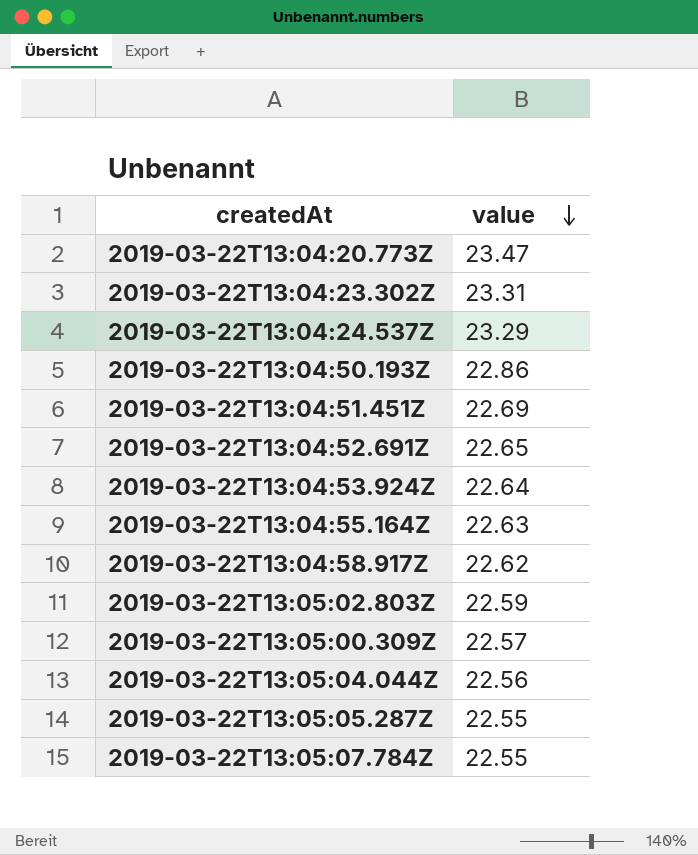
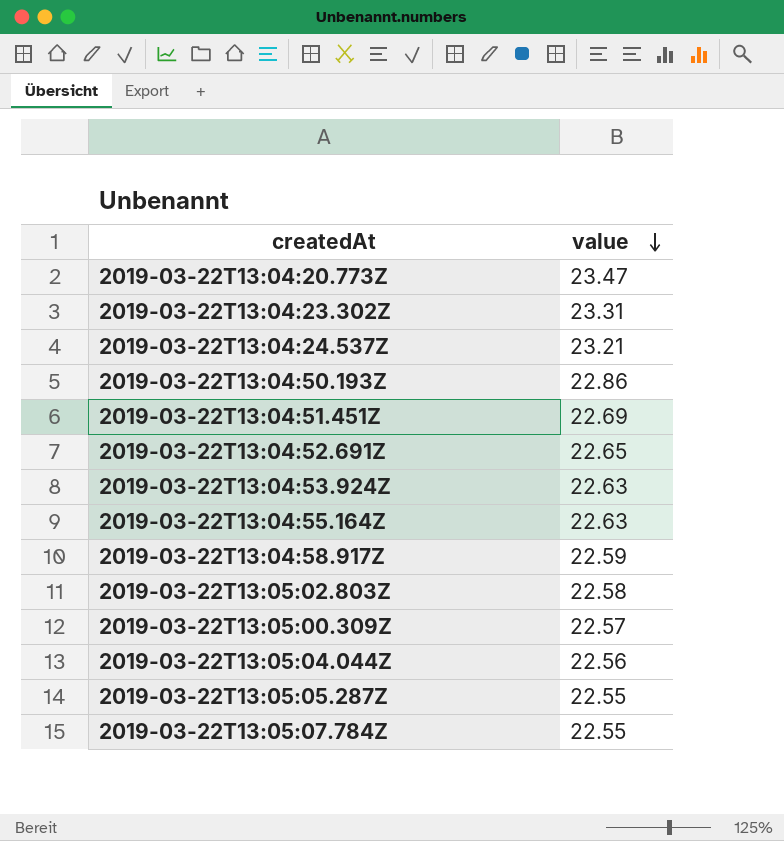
2019-03-22T13:04:24.537Z | value: 23.29 -> 23.21
2019-03-22T13:04:53.924Z | value: 22.64 -> 22.63
2019-03-22T13:04:58.917Z | value: 22.62 -> 22.59
2019-03-22T13:05:02.803Z | value: 22.59 -> 22.58

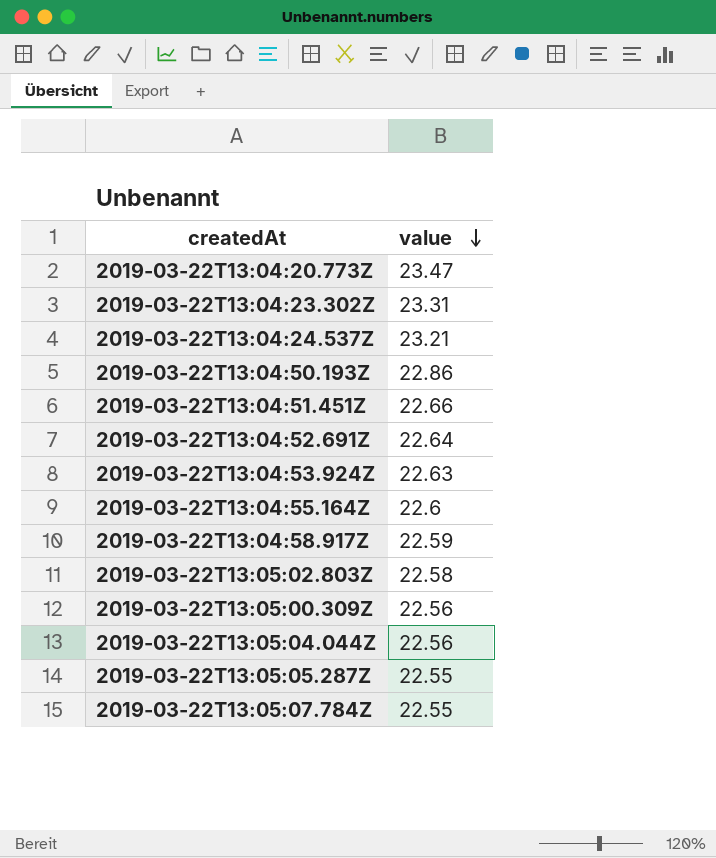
2019-03-22T13:04:51.451Z | value: 22.69 -> 22.66
2019-03-22T13:04:52.691Z | value: 22.65 -> 22.64
2019-03-22T13:04:55.164Z | value: 22.63 -> 22.6
2019-03-22T13:05:00.309Z | value: 22.57 -> 22.56

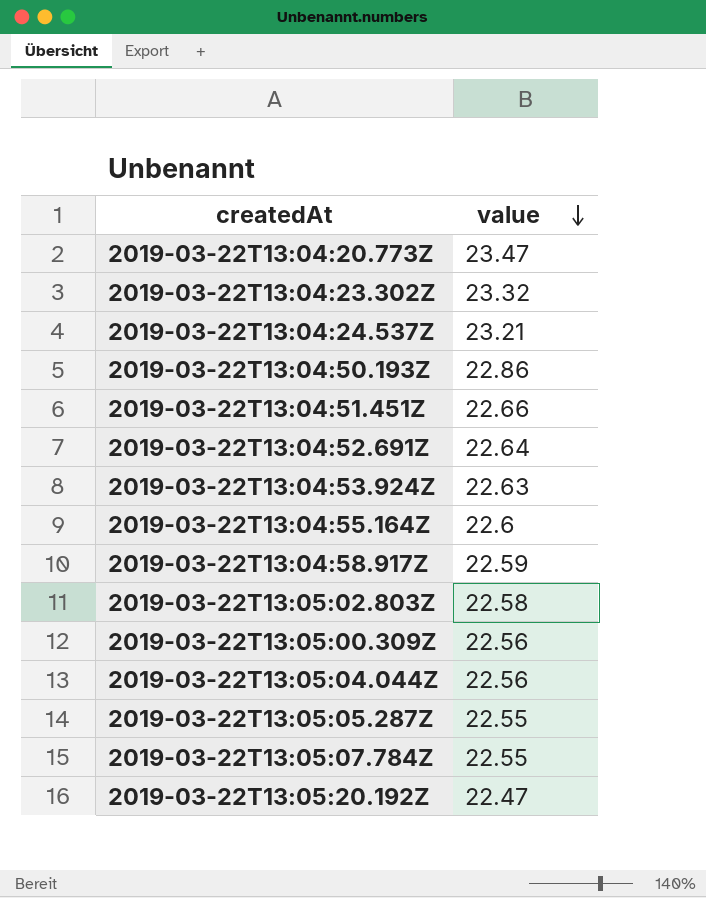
2019-03-22T13:04:23.302Z | value: 23.31 -> 23.32
row 2019-03-22T13:05:20.192Z: none -> 22.47

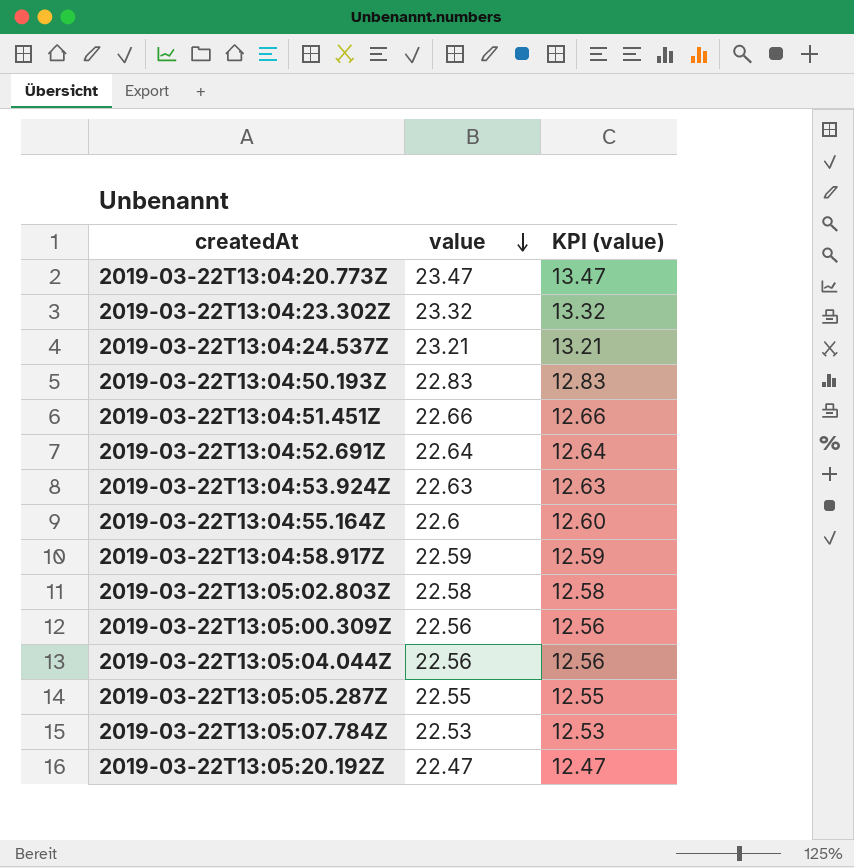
column KPI (value) | formula: none -> [value] - 10
2019-03-22T13:04:50.193Z | value: 22.86 -> 22.83
2019-03-22T13:05:07.784Z | value: 22.55 -> 22.53

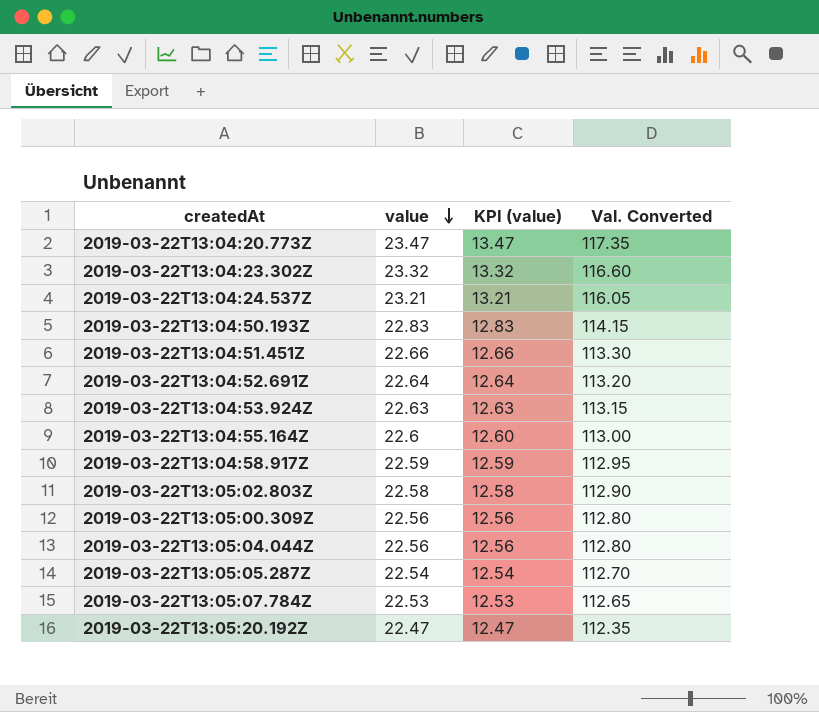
column Val. Converted | formula: none -> [value] * 5
2019-03-22T13:05:05.287Z | value: 22.55 -> 22.54
2019-03-22T13:05:05.287Z | KPI (value): 12.55 -> 12.54

